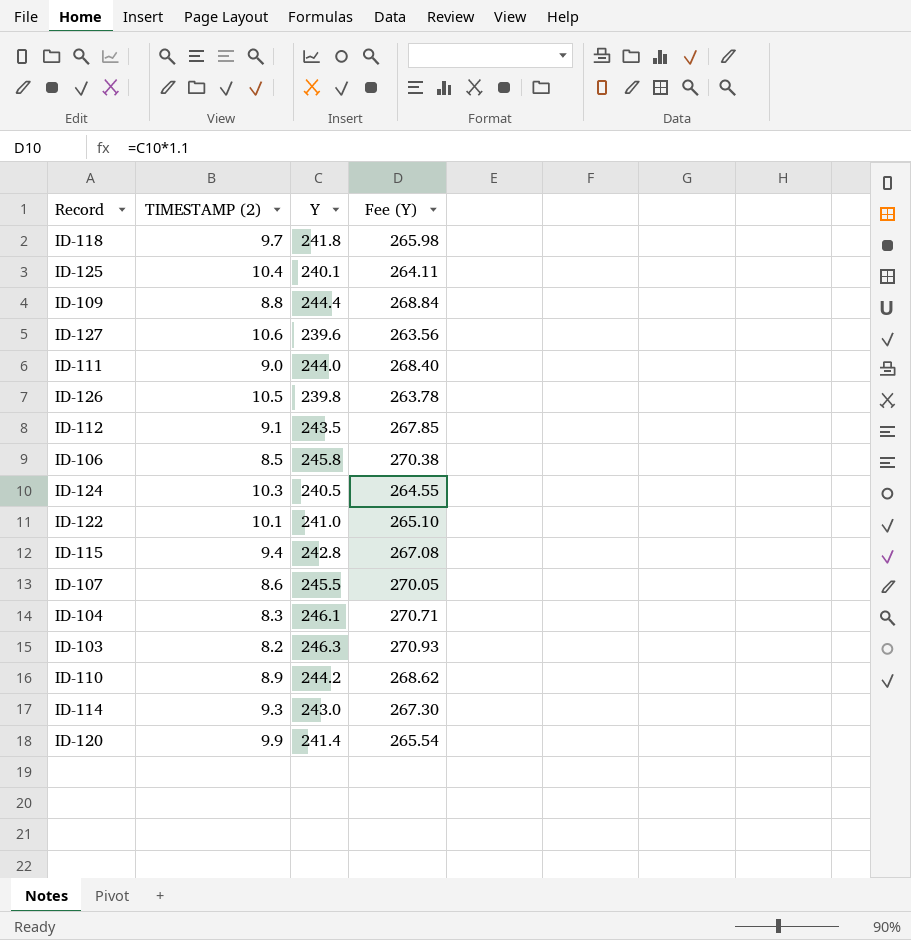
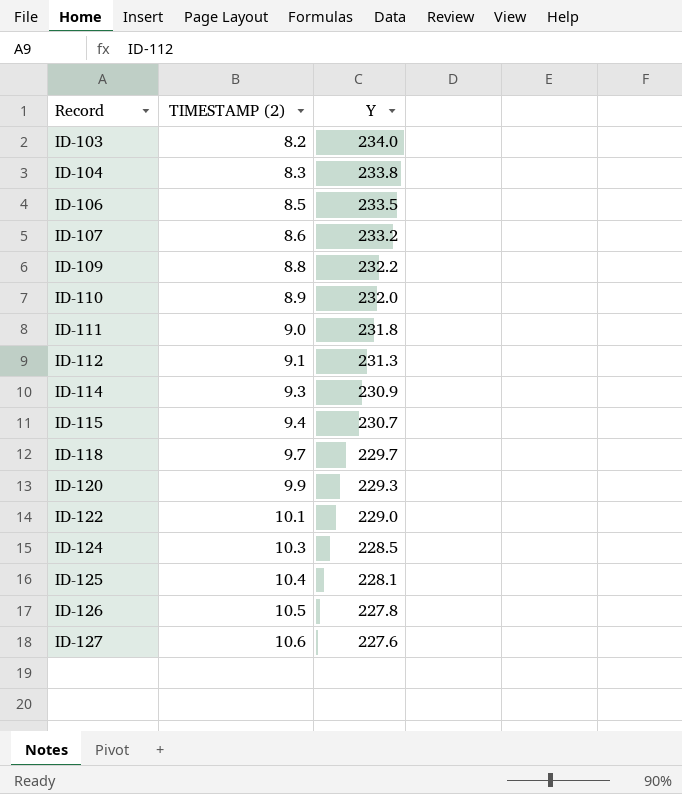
row order: none -> Record ascending
column Fee (Y) | formula: [Y] * 1.1 -> none
ID-103 | Y: 246.3 -> 234.0
ID-104 | Y: 246.1 -> 233.8
ID-106 | Y: 245.8 -> 233.5
ID-107 | Y: 245.5 -> 233.2
ID-109 | Y: 244.4 -> 232.2
ID-110 | Y: 244.2 -> 232.0
ID-111 | Y: 244.0 -> 231.8
ID-112 | Y: 243.5 -> 231.3
ID-114 | Y: 243.0 -> 230.9
ID-115 | Y: 242.8 -> 230.7
ID-118 | Y: 241.8 -> 229.7
ID-120 | Y: 241.4 -> 229.3
ID-122 | Y: 241.0 -> 229.0
ID-124 | Y: 240.5 -> 228.5
ID-125 | Y: 240.1 -> 228.1
ID-126 | Y: 239.8 -> 227.8
ID-127 | Y: 239.6 -> 227.6

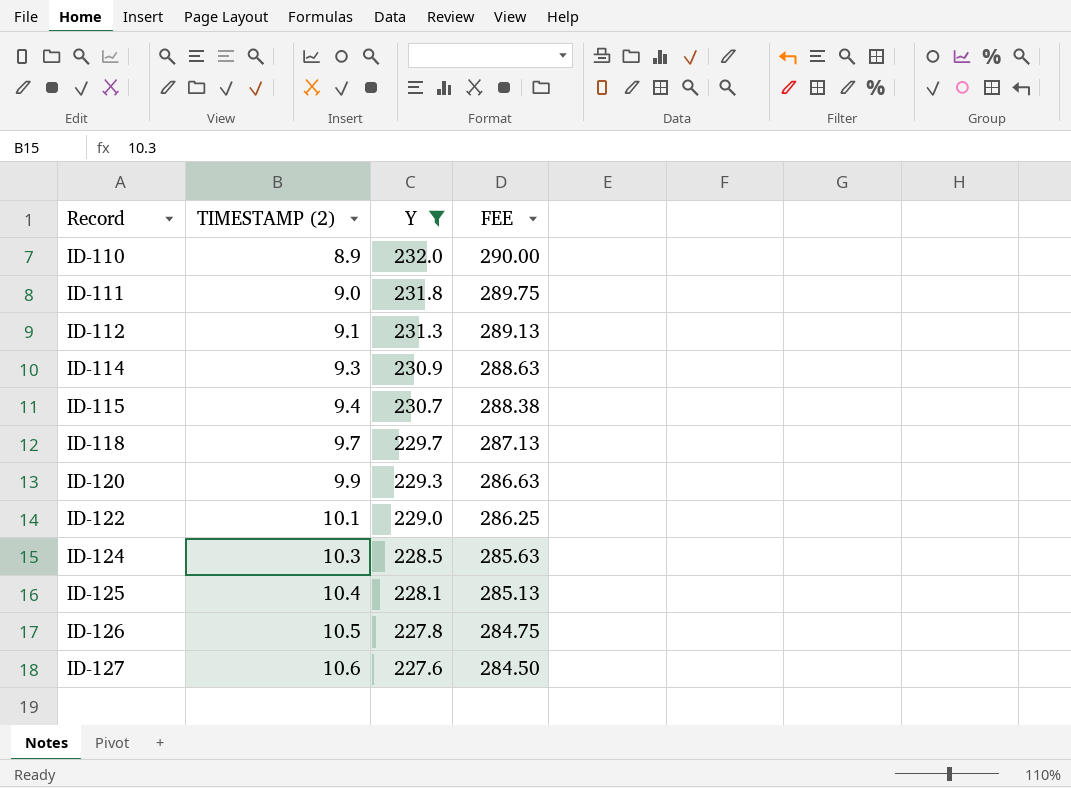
filter: none -> Y <= 232.0
column FEE | formula: none -> [Y] * 1.25

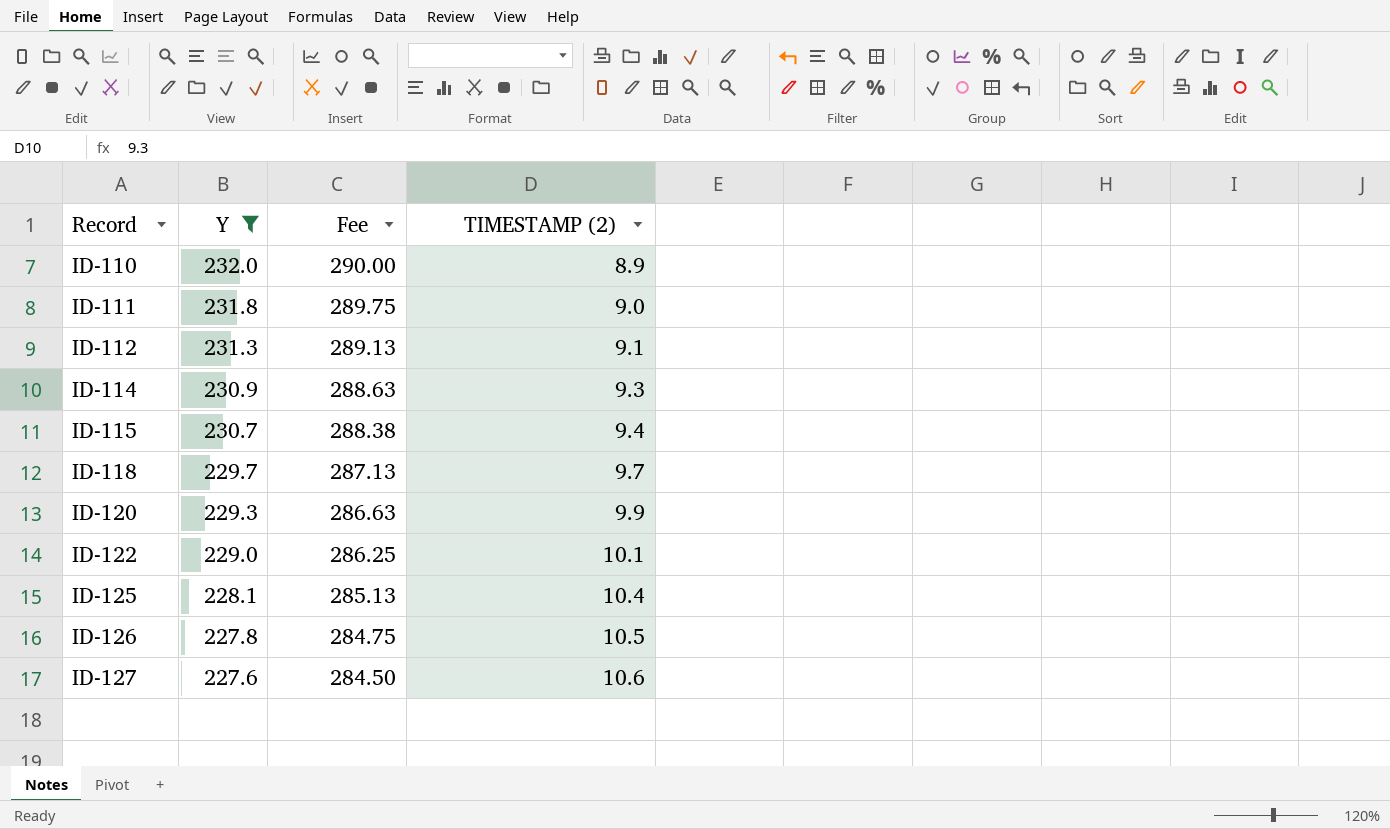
column name: FEE -> Fee
column TIMESTAMP (2) | position: 2 -> 4
row ID-124: 10.3 | 228.5 | 285.63 -> none

